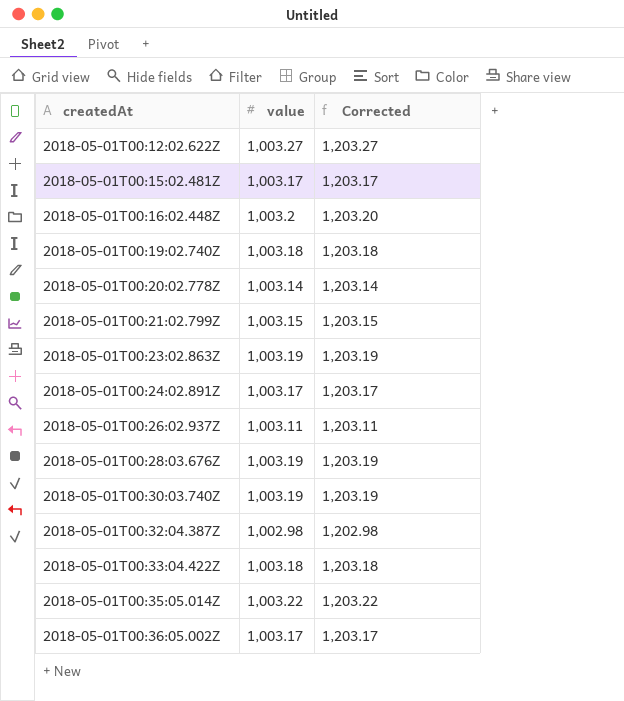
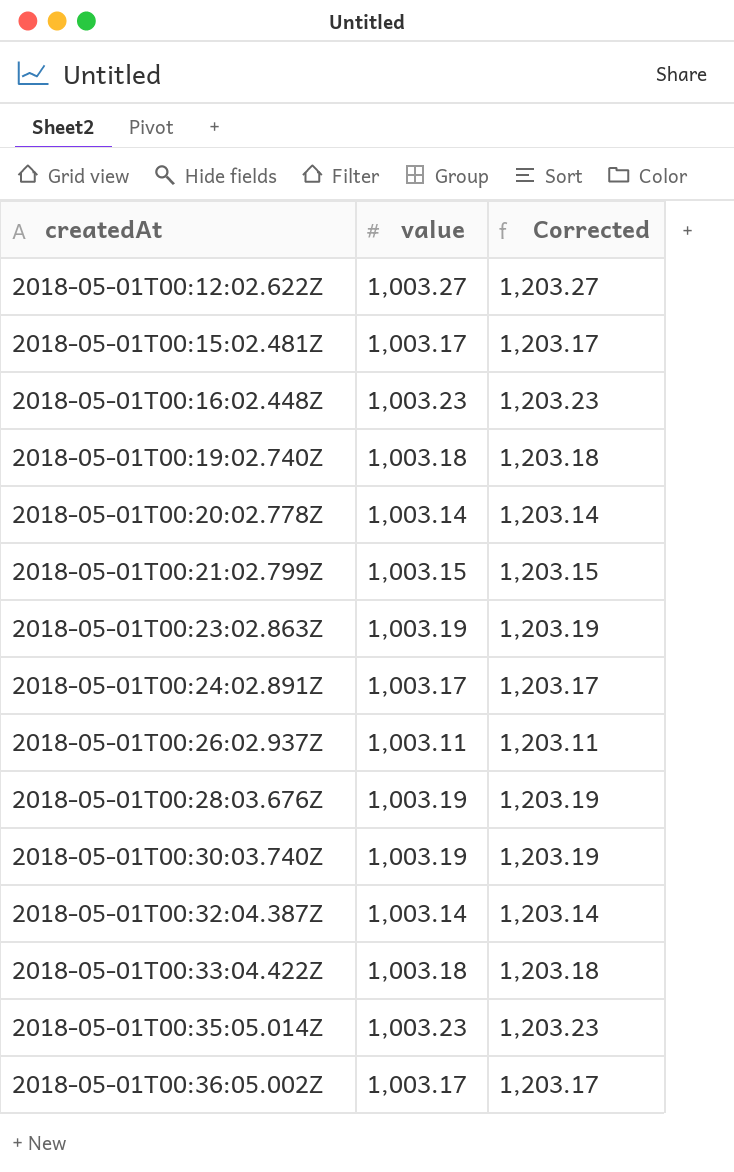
2018-05-01T00:16:02.448Z | value: 1,003.2 -> 1,003.23
2018-05-01T00:16:02.448Z | Corrected: 1,203.20 -> 1,203.23
2018-05-01T00:32:04.387Z | value: 1,002.98 -> 1,003.14
2018-05-01T00:32:04.387Z | Corrected: 1,202.98 -> 1,203.14
2018-05-01T00:35:05.014Z | value: 1,003.22 -> 1,003.23
2018-05-01T00:35:05.014Z | Corrected: 1,203.22 -> 1,203.23

